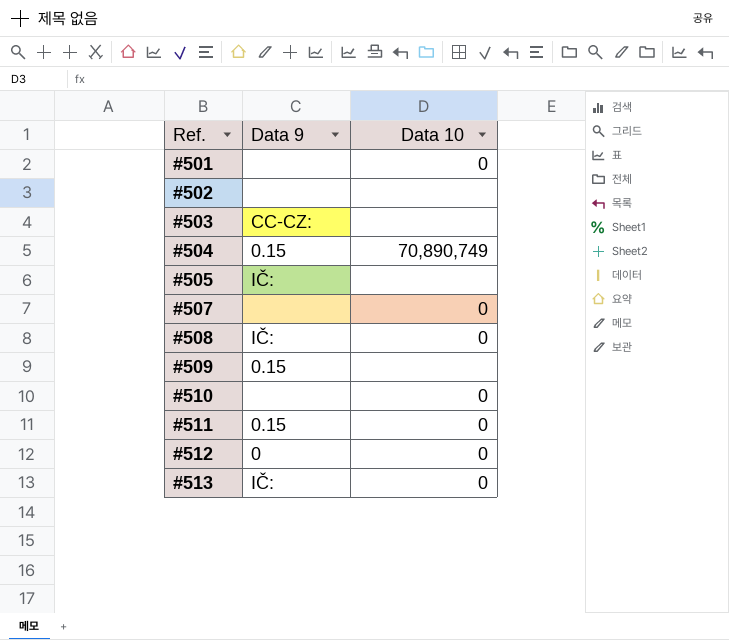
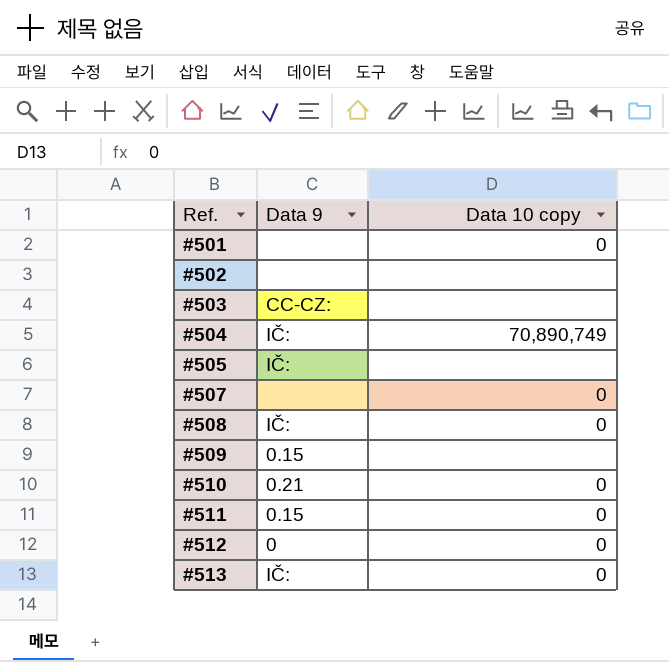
column name: Data 10 -> Data 10 copy
#504 | Data 9: 0.15 -> IČ:
#510 | Data 9: none -> 0.21

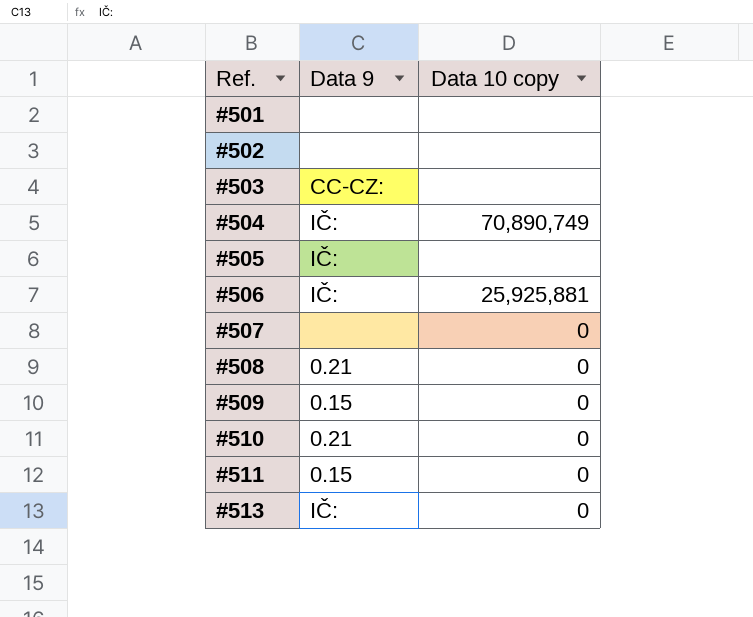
row #512: 0 | 0 -> none
#501 | Data 10 copy: 0 -> none
row #506: none -> IČ: | 25,925,881
#508 | Data 9: IČ: -> 0.21
#509 | Data 10 copy: none -> 0

